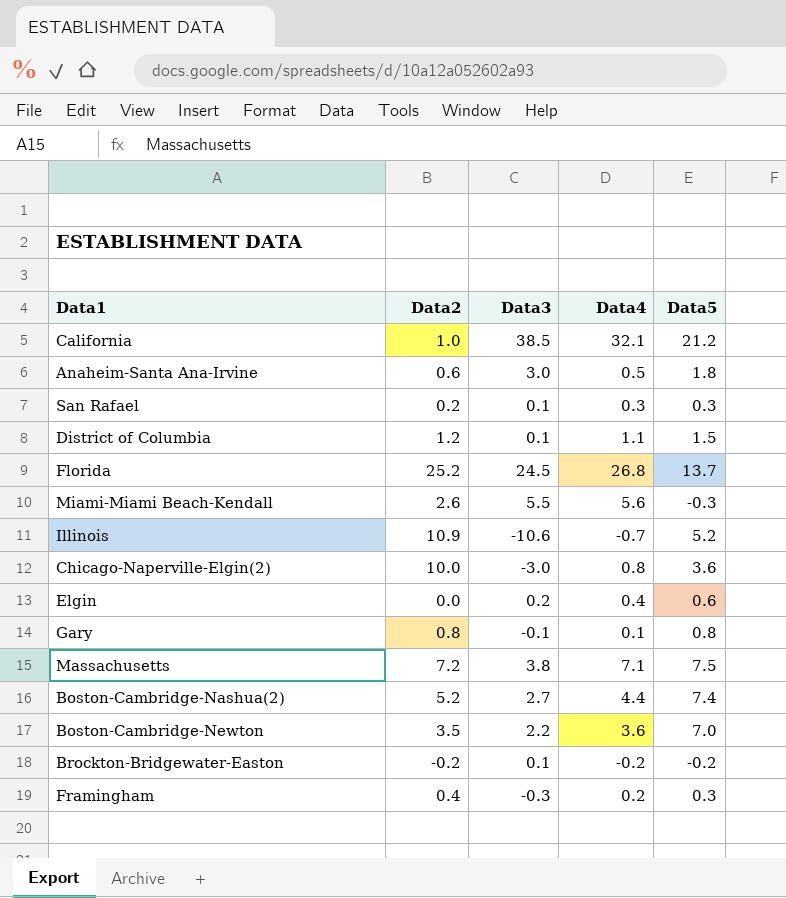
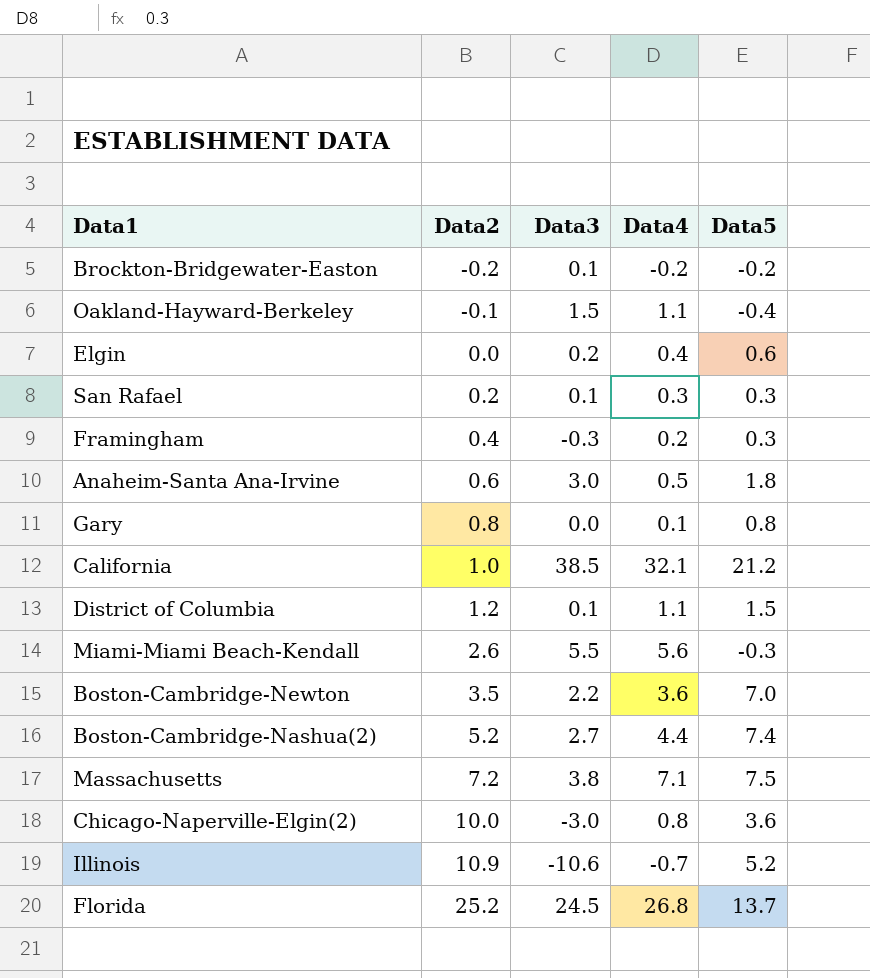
row order: none -> Data2 ascending
row Oakland-Hayward-Berkeley: none -> -0.1 | 1.5 | 1.1 | -0.4
Gary | Data3: -0.1 -> 0.0

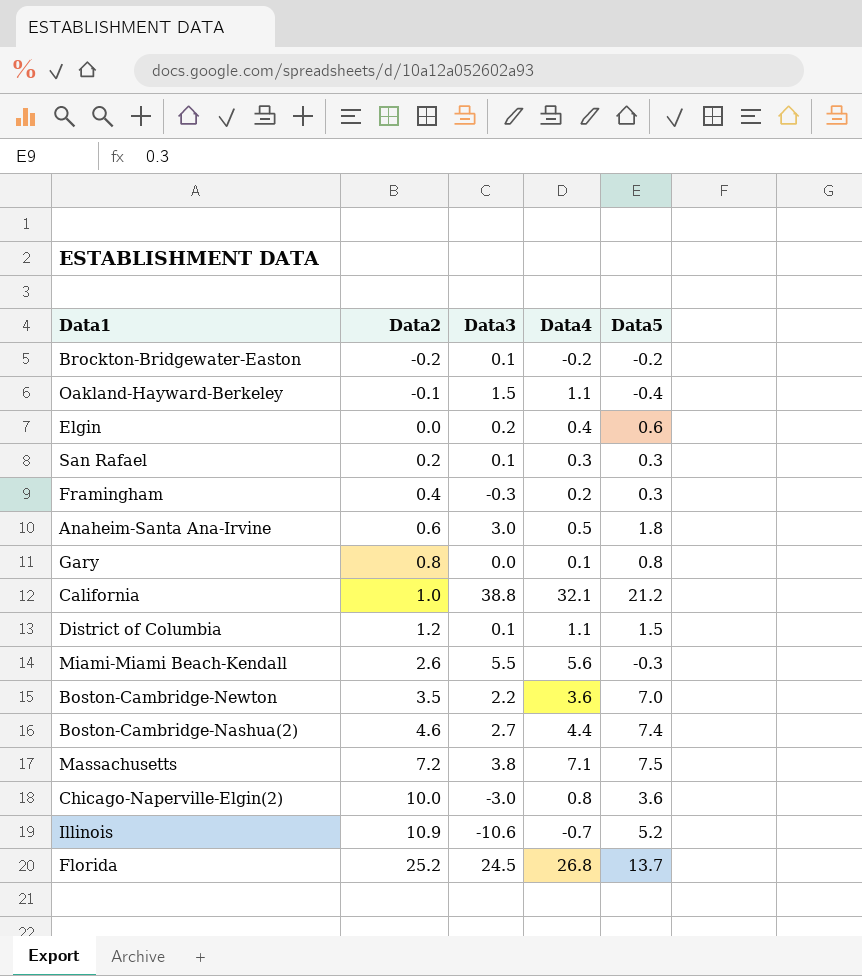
California | Data3: 38.5 -> 38.8
Boston-Cambridge-Nashua(2) | Data2: 5.2 -> 4.6

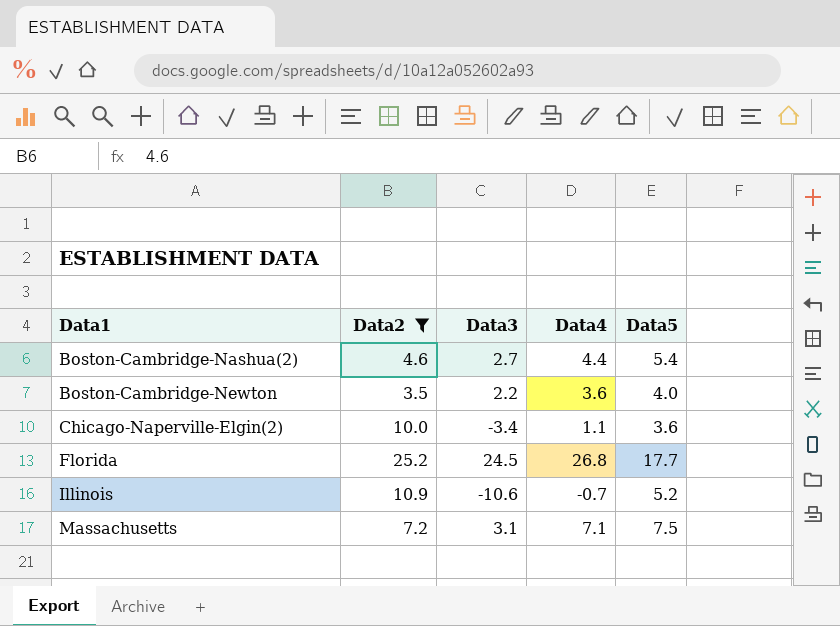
filter: none -> Data2 >= 3.5
row order: Data2 ascending -> Data1 ascending
Boston-Cambridge-Nashua(2) | Data5: 7.4 -> 5.4
Boston-Cambridge-Newton | Data5: 7.0 -> 4.0
Chicago-Naperville-Elgin(2) | Data3: -3.0 -> -3.4
Chicago-Naperville-Elgin(2) | Data4: 0.8 -> 1.1
Florida | Data5: 13.7 -> 17.7
Massachusetts | Data3: 3.8 -> 3.1

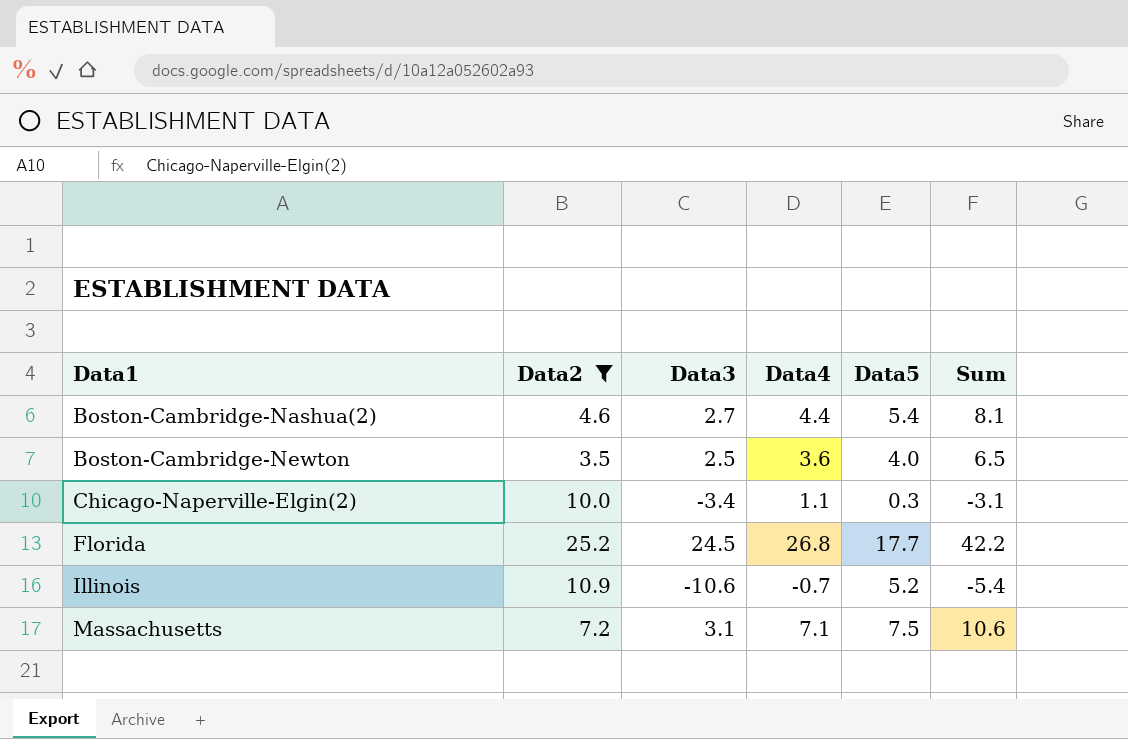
column Sum | formula: none -> [Data3] + [Data5]
Boston-Cambridge-Newton | Data3: 2.2 -> 2.5
Chicago-Naperville-Elgin(2) | Data5: 3.6 -> 0.3

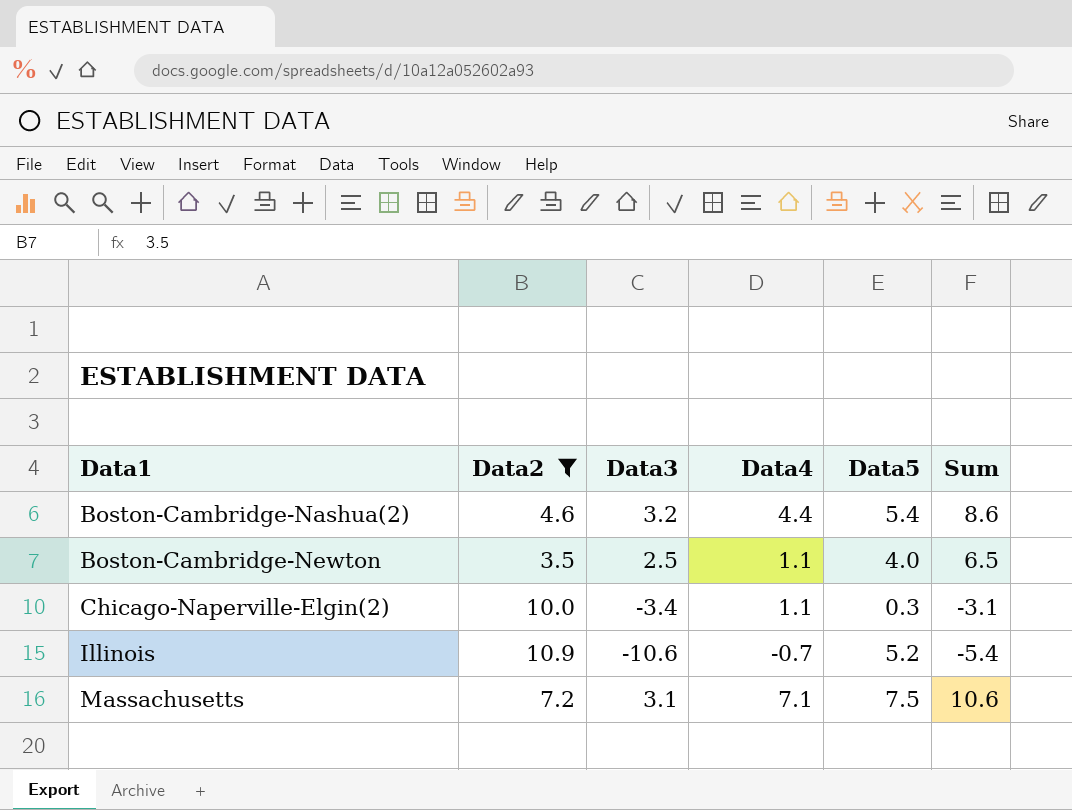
row Florida: 25.2 | 24.5 | 26.8 | 17.7 | 42.2 -> none
Boston-Cambridge-Nashua(2) | Data3: 2.7 -> 3.2
Boston-Cambridge-Nashua(2) | Sum: 8.1 -> 8.6
Boston-Cambridge-Newton | Data4: 3.6 -> 1.1

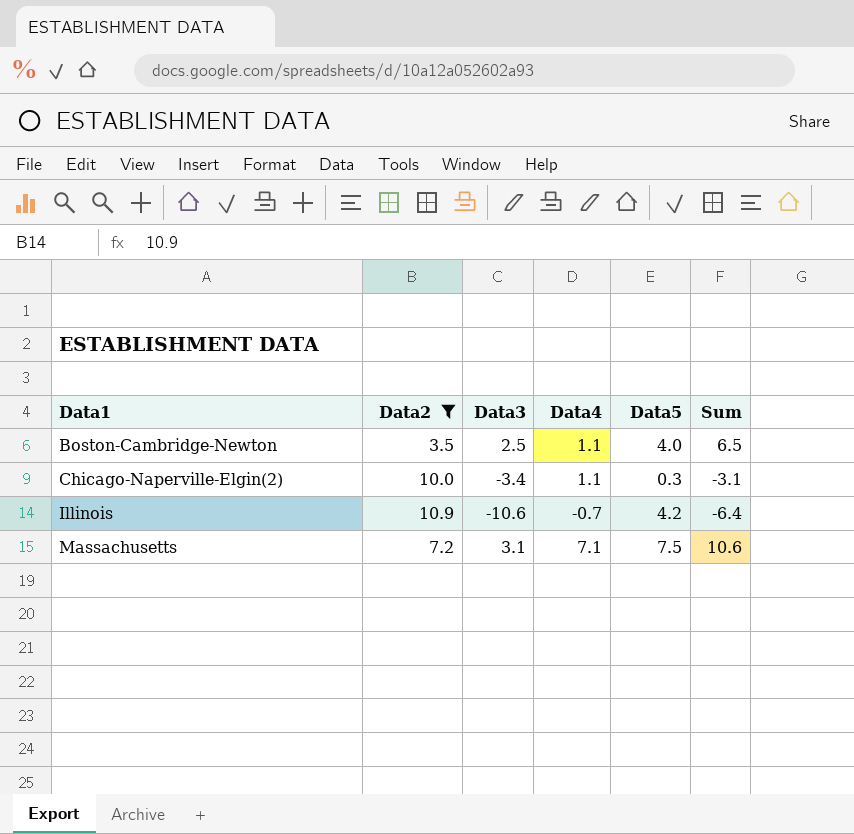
row Boston-Cambridge-Nashua(2): 4.6 | 3.2 | 4.4 | 5.4 | 8.6 -> none
Illinois | Data5: 5.2 -> 4.2
Illinois | Sum: -5.4 -> -6.4

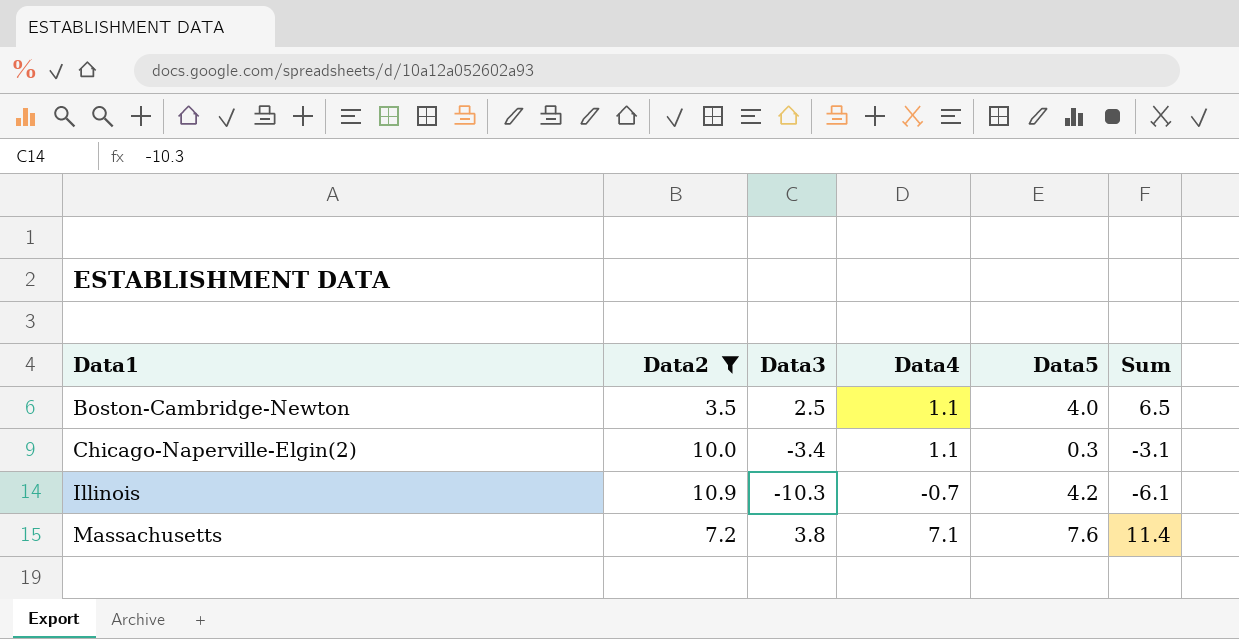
Illinois | Data3: -10.6 -> -10.3
Illinois | Sum: -6.4 -> -6.1
Massachusetts | Data3: 3.1 -> 3.8
Massachusetts | Data5: 7.5 -> 7.6
Massachusetts | Sum: 10.6 -> 11.4

